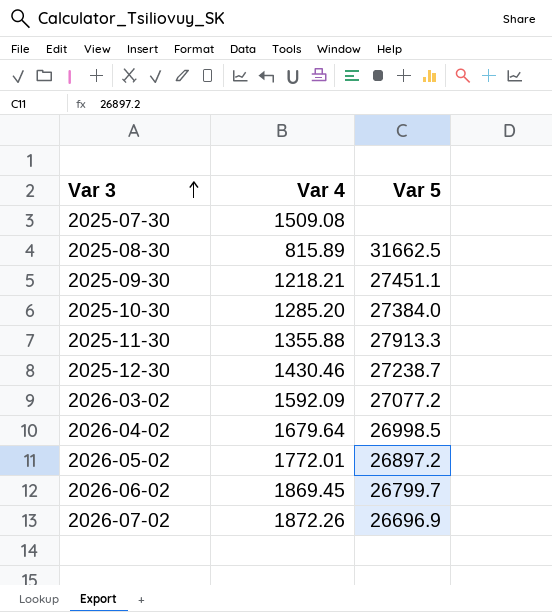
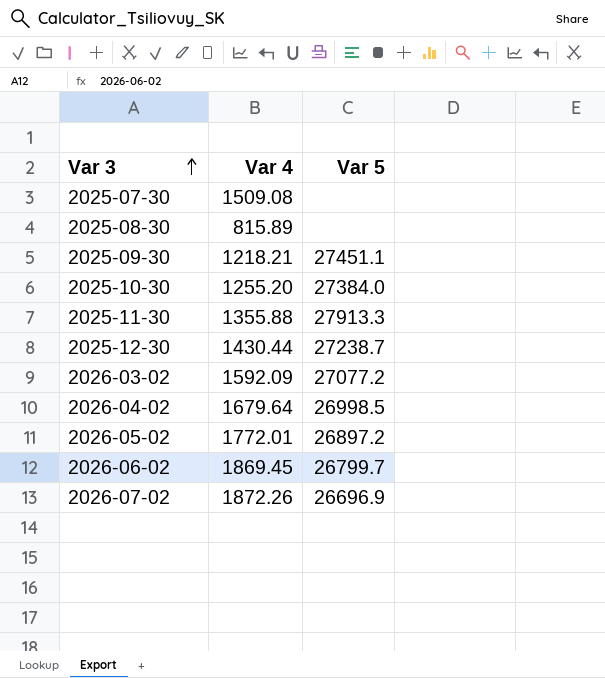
2025-08-30 | Var 5: 31662.5 -> none
2025-10-30 | Var 4: 1285.20 -> 1255.20
2025-12-30 | Var 4: 1430.46 -> 1430.44

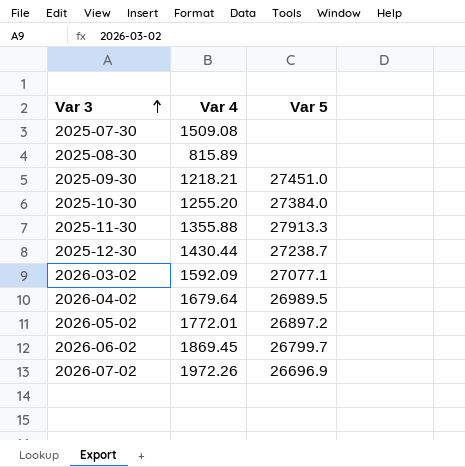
2025-09-30 | Var 5: 27451.1 -> 27451.0
2026-03-02 | Var 5: 27077.2 -> 27077.1
2026-04-02 | Var 5: 26998.5 -> 26989.5
2026-07-02 | Var 4: 1872.26 -> 1972.26

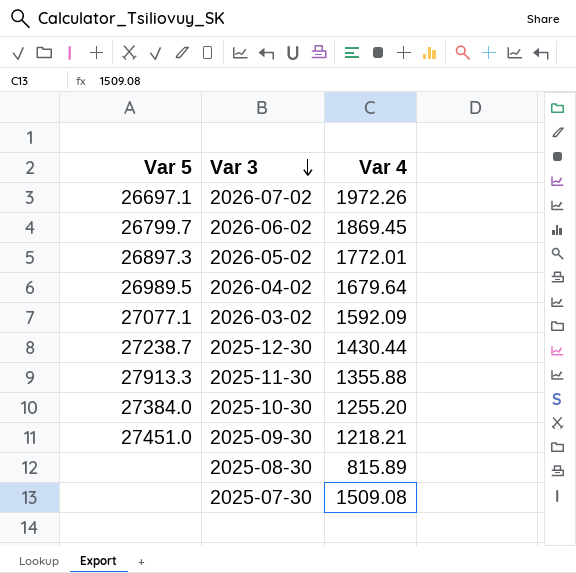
row order: Var 3 ascending -> Var 3 descending
column Var 5 | position: 3 -> 1
2026-07-02 | Var 5: 26696.9 -> 26697.1
2026-05-02 | Var 5: 26897.2 -> 26897.3

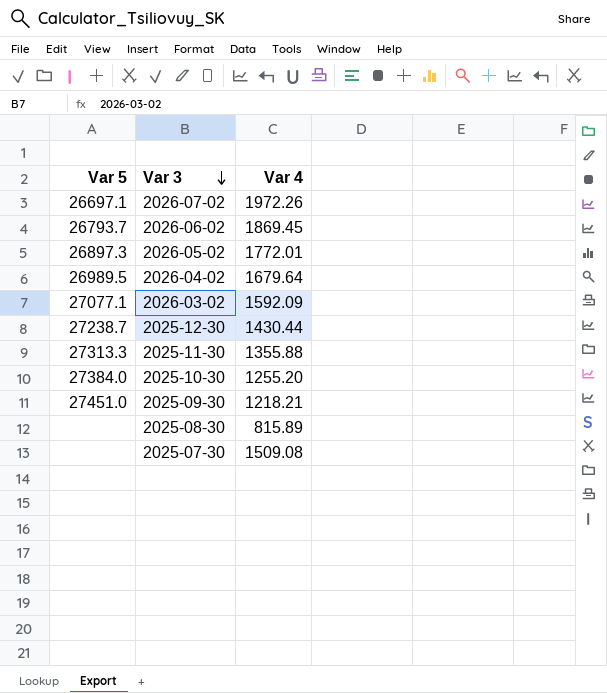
2026-06-02 | Var 5: 26799.7 -> 26793.7
2025-11-30 | Var 5: 27913.3 -> 27313.3

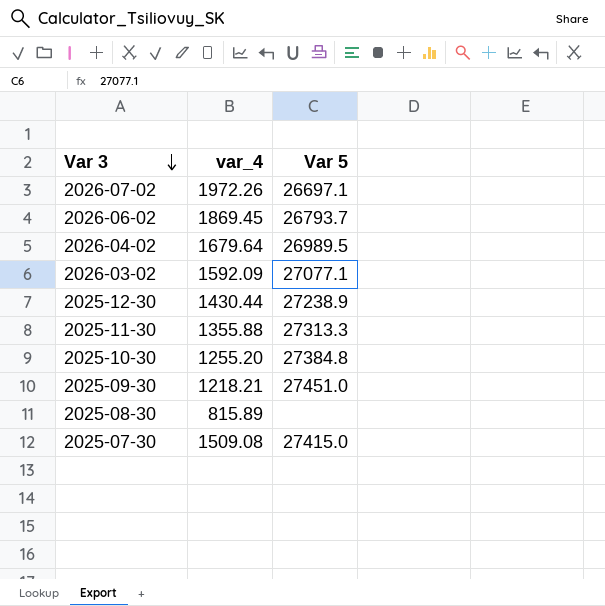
column name: Var 4 -> var_4
column Var 5 | position: 1 -> 3
row 2026-05-02: 26897.3 | 1772.01 -> none
2025-12-30 | Var 5: 27238.7 -> 27238.9
2025-10-30 | Var 5: 27384.0 -> 27384.8
2025-07-30 | Var 5: none -> 27415.0

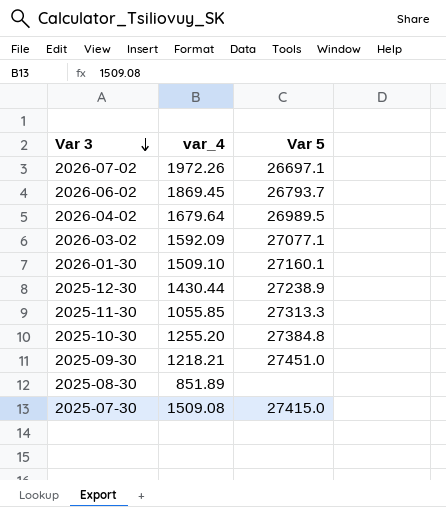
row 2026-01-30: none -> 1509.10 | 27160.1
2025-11-30 | var_4: 1355.88 -> 1055.85
2025-08-30 | var_4: 815.89 -> 851.89

